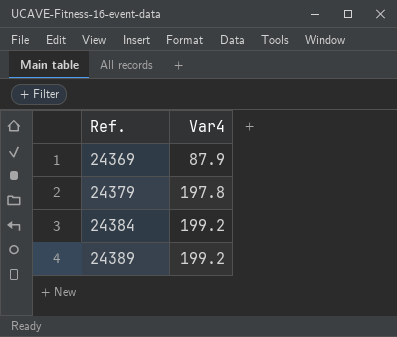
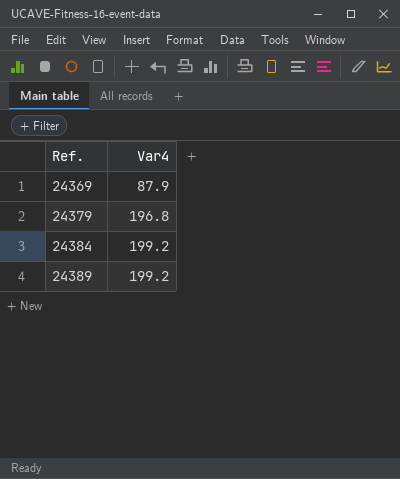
24379 | Var4: 197.8 -> 196.8

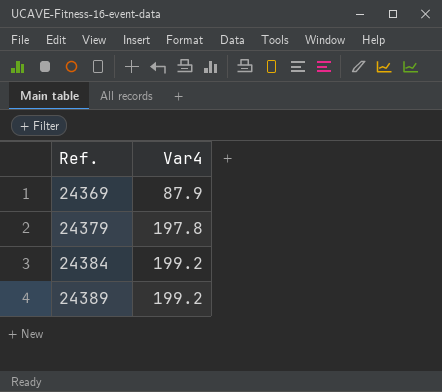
24379 | Var4: 196.8 -> 197.8

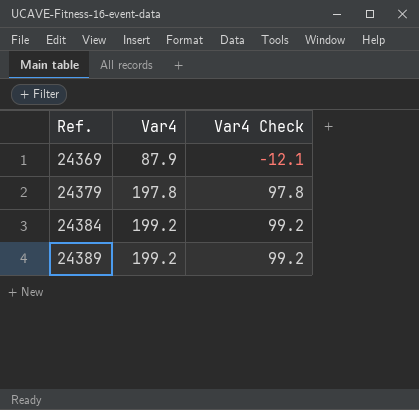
column Var4 Check | formula: none -> [Var4] - 100

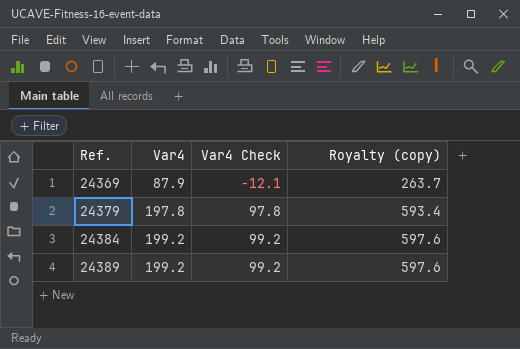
column Royalty (copy) | formula: none -> [Var4] * 3

